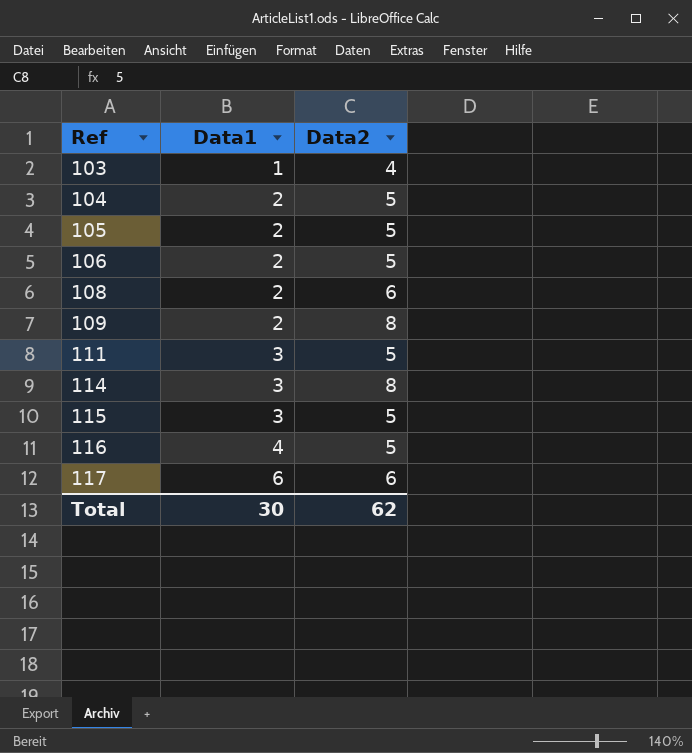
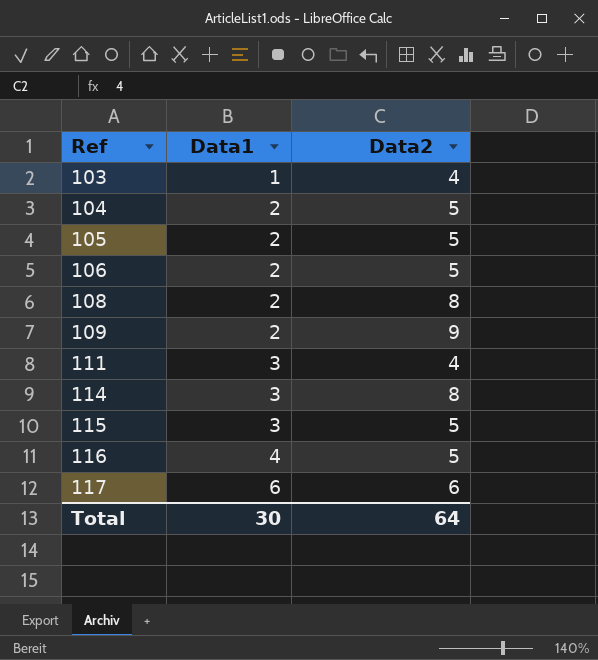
108 | Data2: 6 -> 8
109 | Data2: 8 -> 9
111 | Data2: 5 -> 4
Total | Data2: 62 -> 64

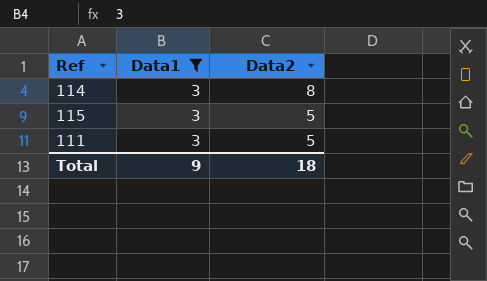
filter: none -> Data1 = 3
row order: Ref ascending -> Data2 descending
111 | Data2: 4 -> 5
Total | Data1: 30 -> 9
Total | Data2: 64 -> 18

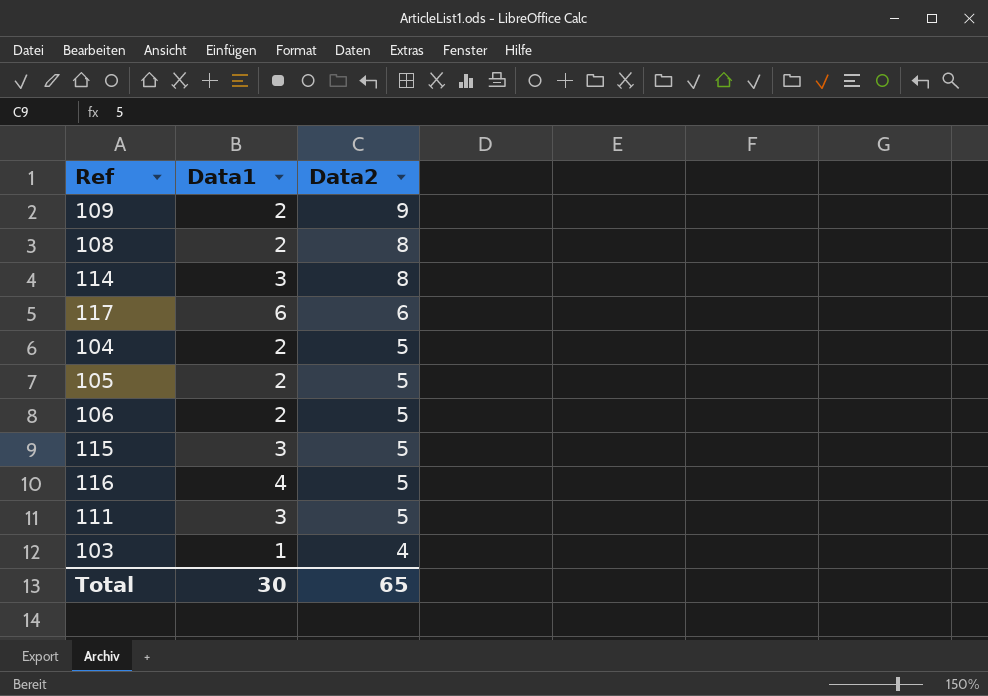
filter: Data1 = 3 -> none
Total | Data1: 9 -> 30
Total | Data2: 18 -> 65

